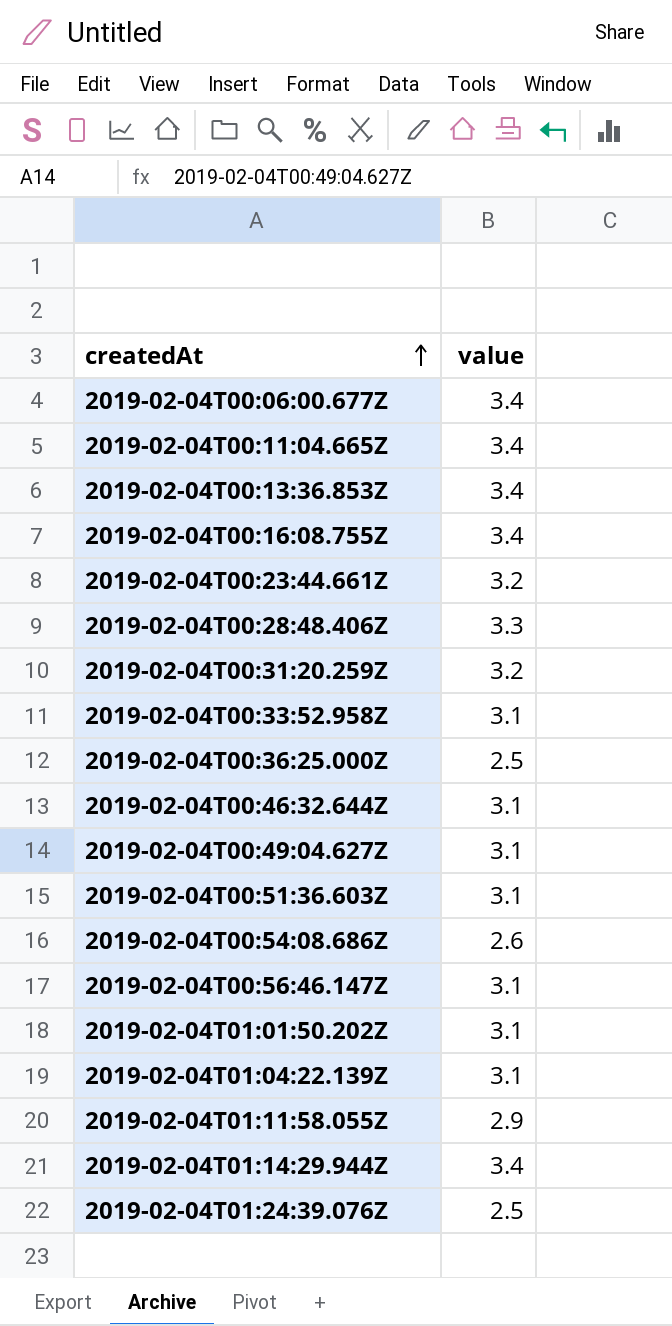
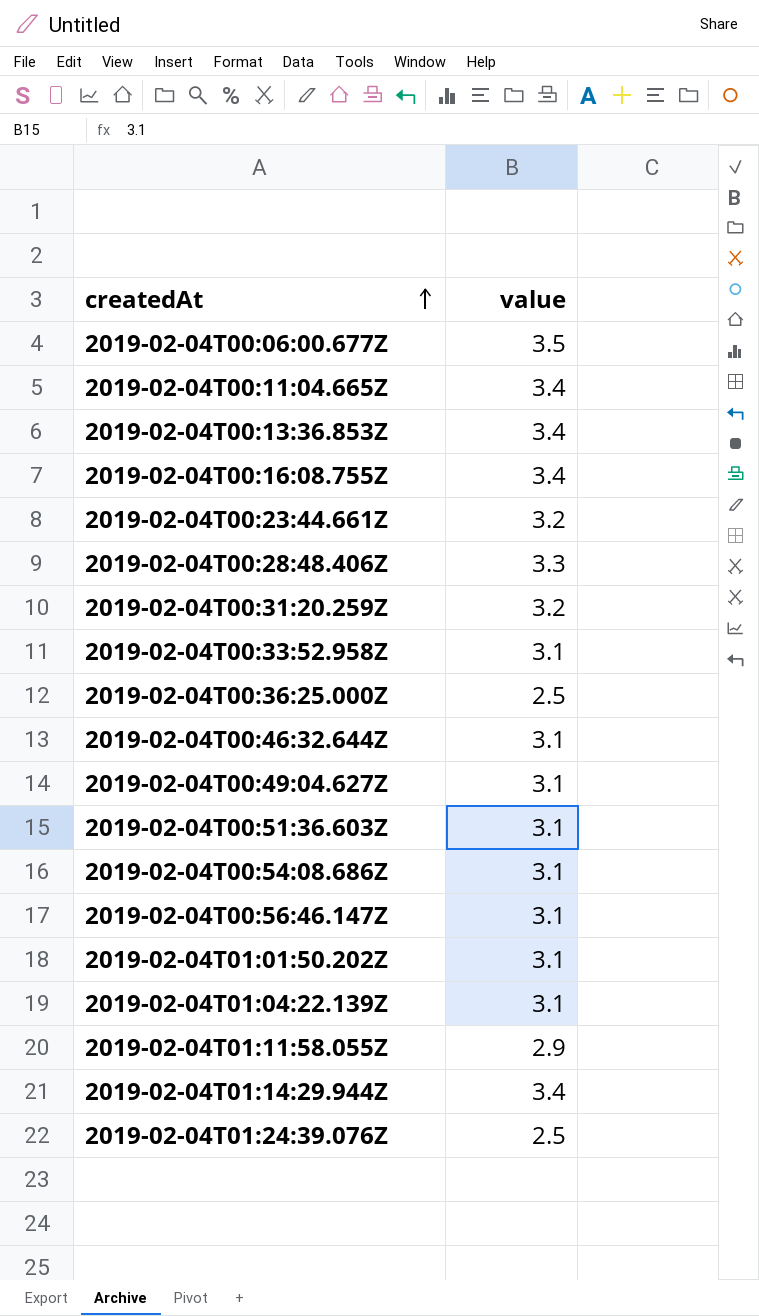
2019-02-04T00:06:00.677Z | value: 3.4 -> 3.5
2019-02-04T00:54:08.686Z | value: 2.6 -> 3.1

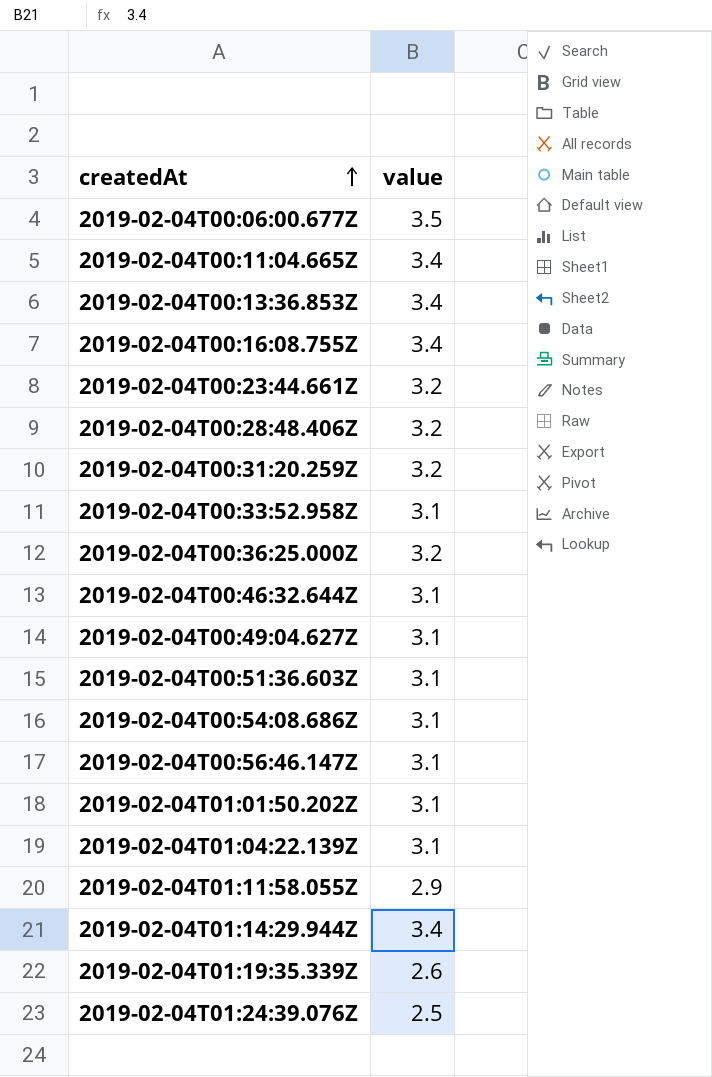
2019-02-04T00:28:48.406Z | value: 3.3 -> 3.2
2019-02-04T00:36:25.000Z | value: 2.5 -> 3.2
row 2019-02-04T01:19:35.339Z: none -> 2.6

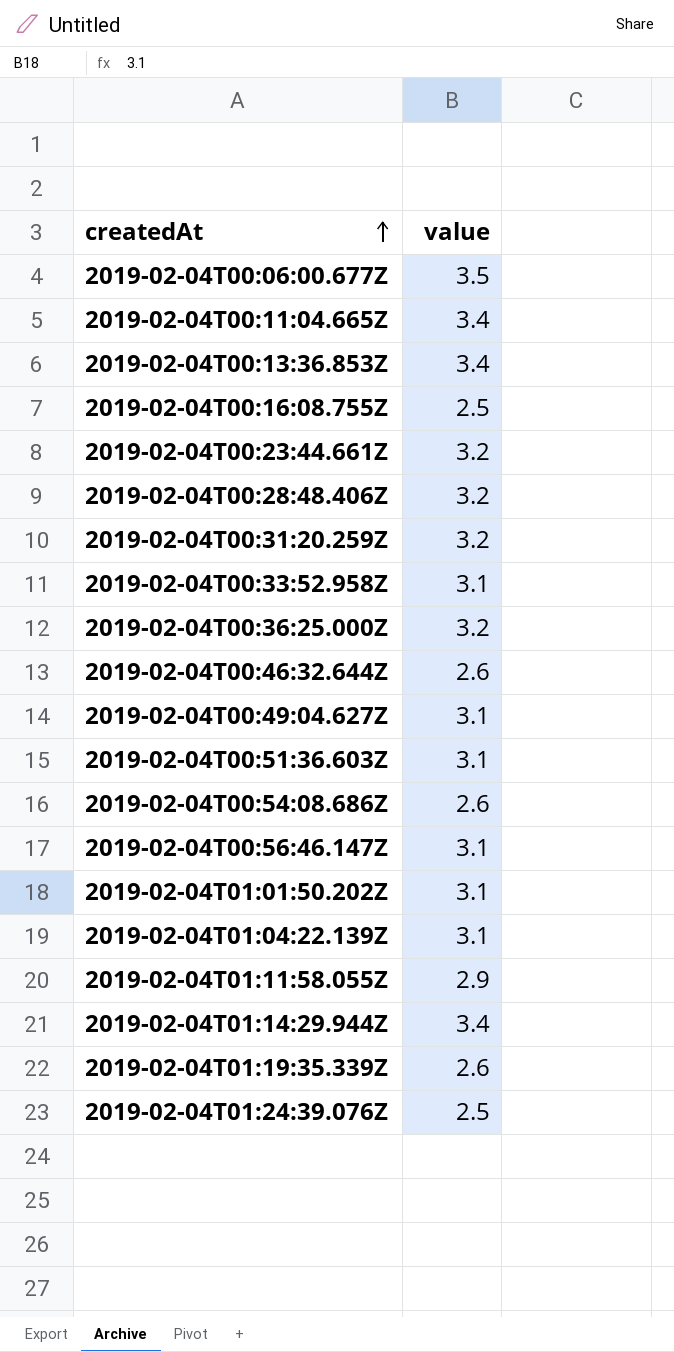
2019-02-04T00:16:08.755Z | value: 3.4 -> 2.5
2019-02-04T00:46:32.644Z | value: 3.1 -> 2.6
2019-02-04T00:54:08.686Z | value: 3.1 -> 2.6

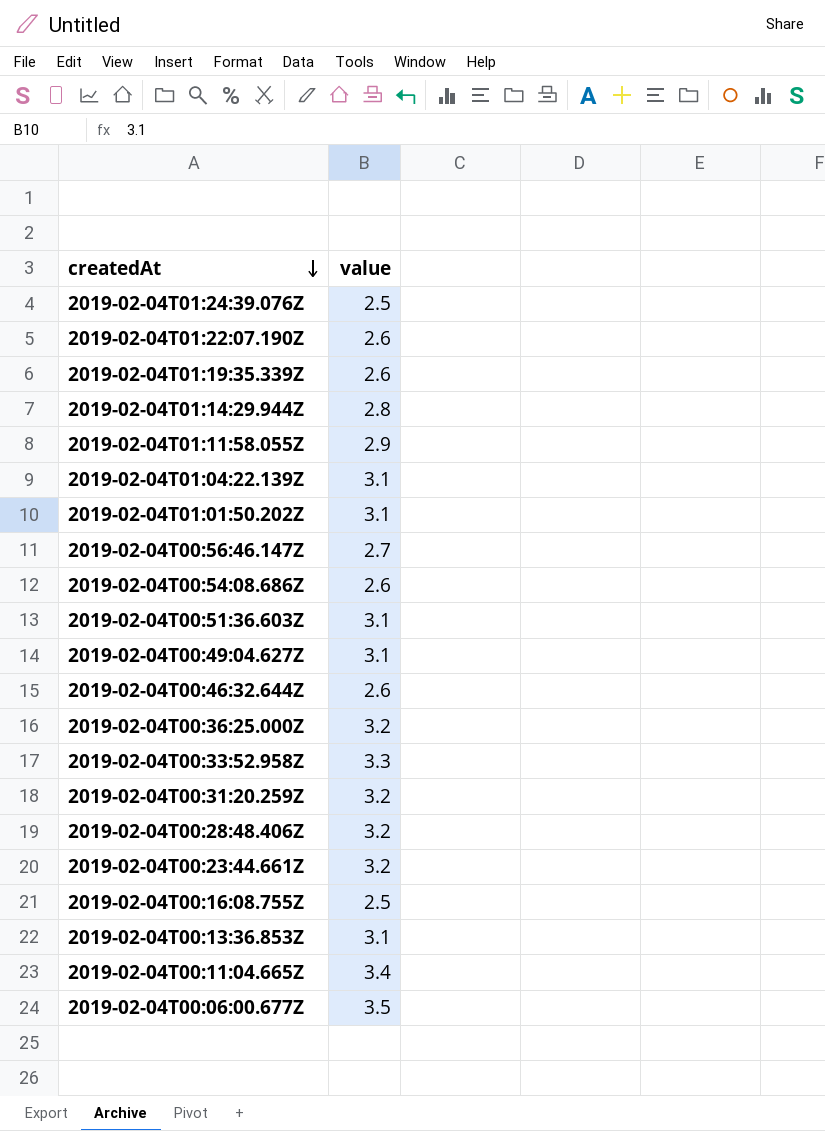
row order: createdAt ascending -> createdAt descending
row 2019-02-04T01:22:07.190Z: none -> 2.6
2019-02-04T01:14:29.944Z | value: 3.4 -> 2.8
2019-02-04T00:56:46.147Z | value: 3.1 -> 2.7
2019-02-04T00:33:52.958Z | value: 3.1 -> 3.3
2019-02-04T00:13:36.853Z | value: 3.4 -> 3.1

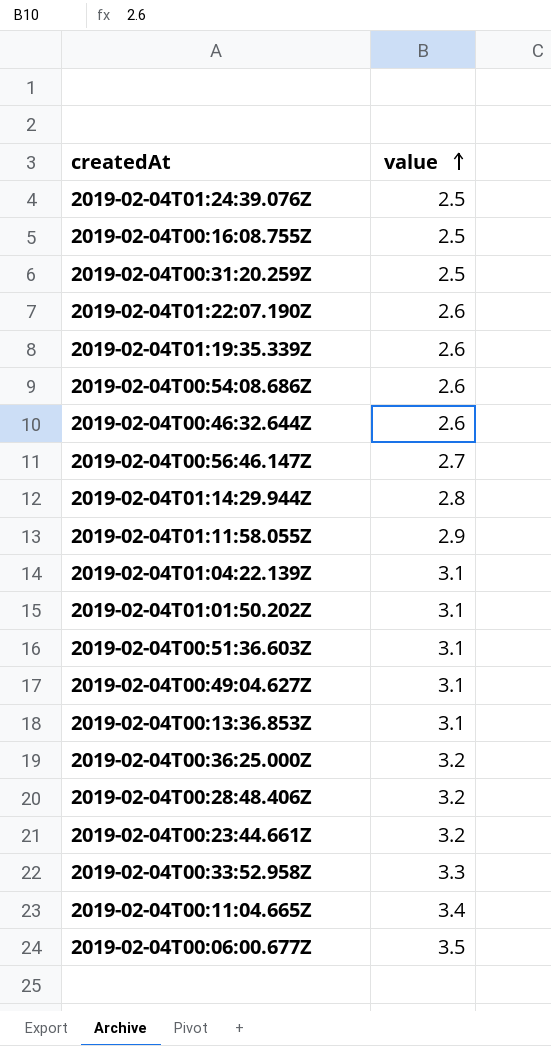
row order: createdAt descending -> value ascending
2019-02-04T00:31:20.259Z | value: 3.2 -> 2.5

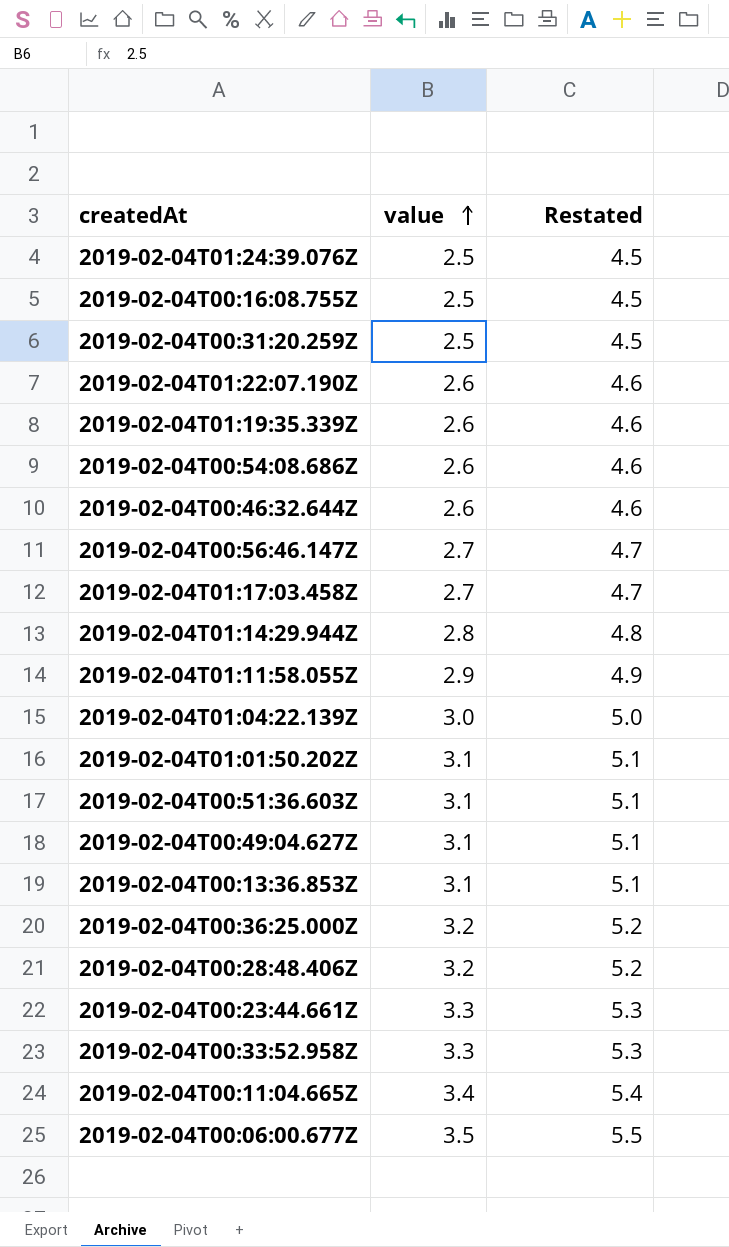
column Restated | formula: none -> [value] + 2
row 2019-02-04T01:17:03.458Z: none -> 2.7 | 4.7
2019-02-04T01:04:22.139Z | value: 3.1 -> 3.0
2019-02-04T00:23:44.661Z | value: 3.2 -> 3.3

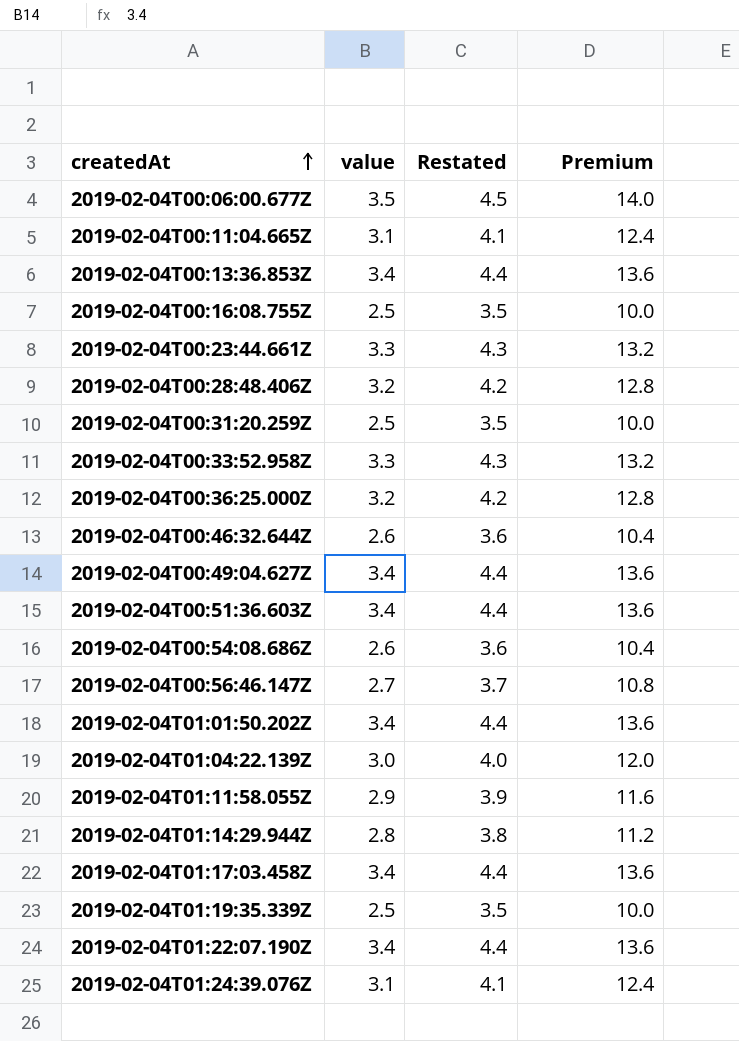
row order: value ascending -> createdAt ascending
column Restated | formula: [value] + 2 -> [value] + 1
column Premium | formula: none -> [value] * 4
2019-02-04T00:11:04.665Z | value: 3.4 -> 3.1
2019-02-04T00:13:36.853Z | value: 3.1 -> 3.4
2019-02-04T00:49:04.627Z | value: 3.1 -> 3.4
2019-02-04T00:51:36.603Z | value: 3.1 -> 3.4
2019-02-04T01:01:50.202Z | value: 3.1 -> 3.4
2019-02-04T01:17:03.458Z | value: 2.7 -> 3.4
2019-02-04T01:19:35.339Z | value: 2.6 -> 2.5
2019-02-04T01:22:07.190Z | value: 2.6 -> 3.4
2019-02-04T01:24:39.076Z | value: 2.5 -> 3.1

